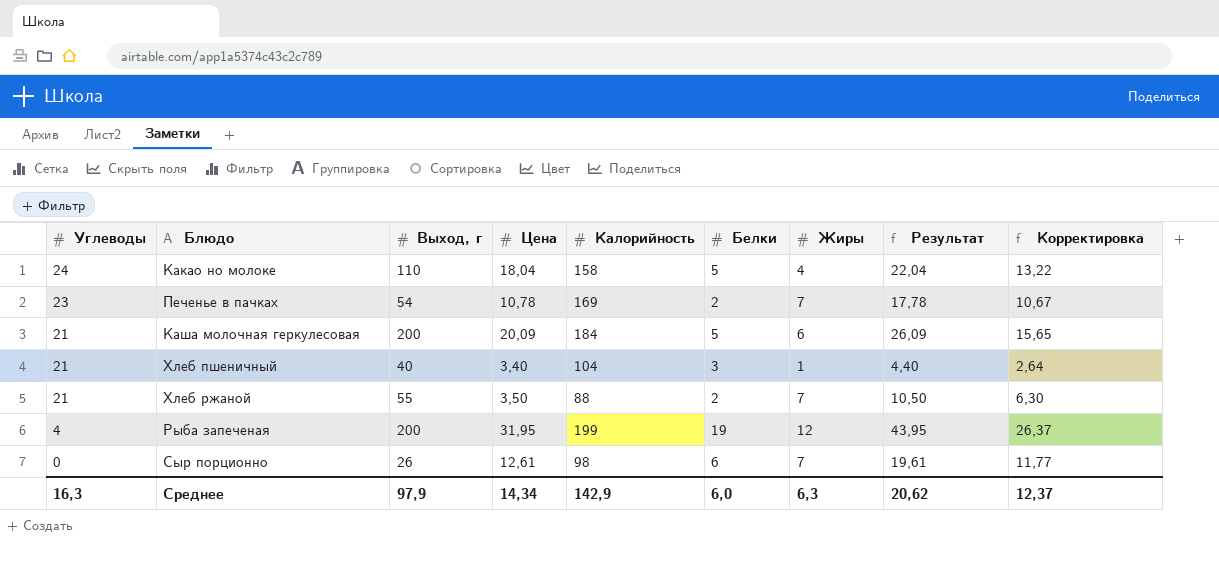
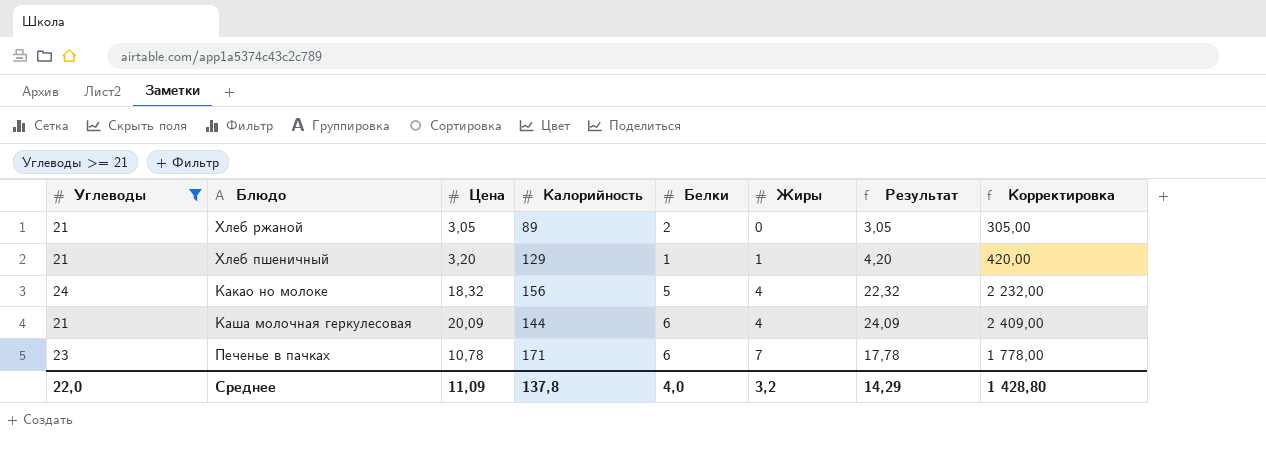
filter: none -> Углеводы >= 21
row order: Углеводы descending -> Жиры ascending
column Выход, г | position: 3 -> none
column Корректировка | formula: [Результат] * 0,6 -> [Результат] * 100
Хлеб ржаной | Цена: 3,50 -> 3,05
Хлеб ржаной | Калорийность: 88 -> 89
Хлеб ржаной | Жиры: 7 -> 0
Хлеб ржаной | Результат: 10,50 -> 3,05
Хлеб пшеничный | Цена: 3,40 -> 3,20
Хлеб пшеничный | Калорийность: 104 -> 129
Хлеб пшеничный | Белки: 3 -> 1
Хлеб пшеничный | Результат: 4,40 -> 4,20
Какао но молоке | Цена: 18,04 -> 18,32
Какао но молоке | Калорийность: 158 -> 156
Какао но молоке | Результат: 22,04 -> 22,32
Каша молочная геркулесовая | Калорийность: 184 -> 144
Каша молочная геркулесовая | Белки: 5 -> 6
Каша молочная геркулесовая | Жиры: 6 -> 4
Каша молочная геркулесовая | Результат: 26,09 -> 24,09
Печенье в пачках | Калорийность: 169 -> 171
Печенье в пачках | Белки: 2 -> 6
Среднее | Углеводы: 16,3 -> 22,0
Среднее | Цена: 14,34 -> 11,09
Среднее | Калорийность: 142,9 -> 137,8
Среднее | Белки: 6,0 -> 4,0
Среднее | Жиры: 6,3 -> 3,2
Среднее | Результат: 20,62 -> 14,29
Среднее | Корректировка: 12,37 -> 1 428,80

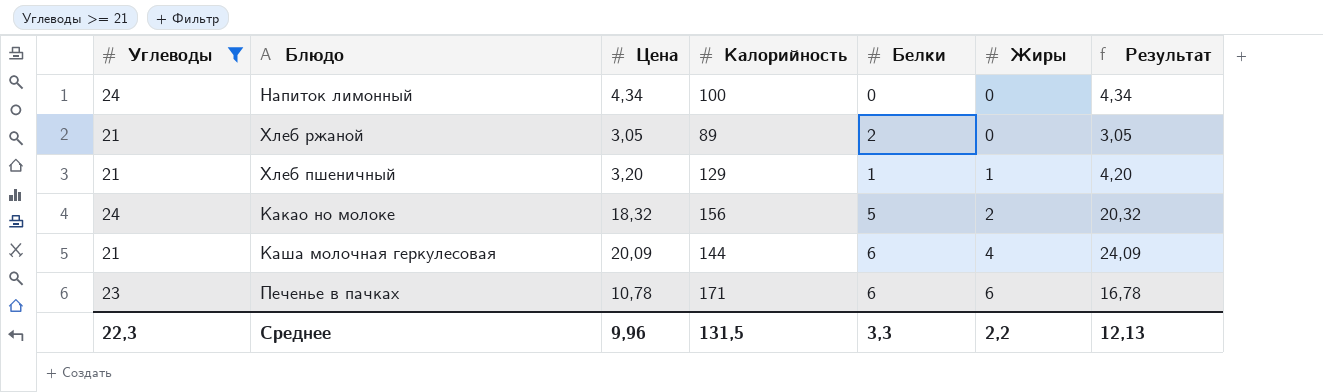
column Корректировка | formula: [Результат] * 100 -> none
row Напиток лимонный: none -> 24 | 4,34 | 100 | 0 | 0 | 4,34
Какао но молоке | Жиры: 4 -> 2
Какао но молоке | Результат: 22,32 -> 20,32
Печенье в пачках | Жиры: 7 -> 6
Печенье в пачках | Результат: 17,78 -> 16,78
Среднее | Углеводы: 22,0 -> 22,3
Среднее | Цена: 11,09 -> 9,96
Среднее | Калорийность: 137,8 -> 131,5
Среднее | Белки: 4,0 -> 3,3
Среднее | Жиры: 3,2 -> 2,2
Среднее | Результат: 14,29 -> 12,13

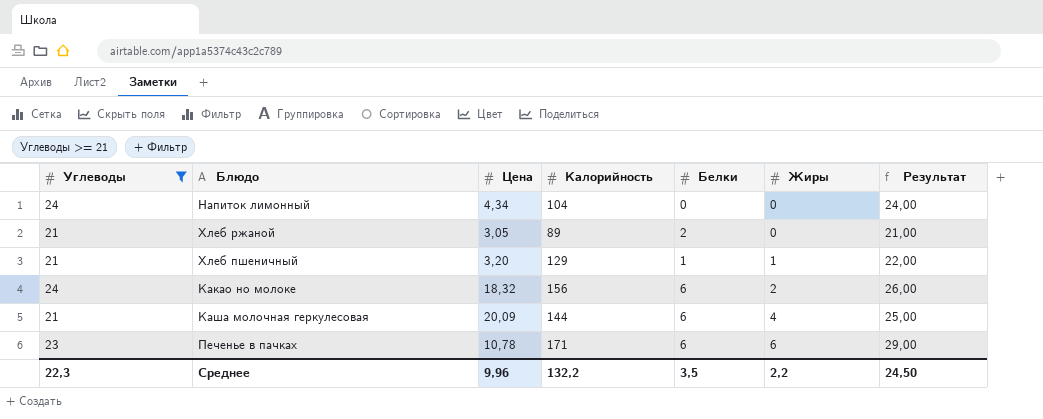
column Результат | formula: [Цена] + [Жиры] -> [Углеводы] + [Жиры]
Напиток лимонный | Калорийность: 100 -> 104
Какао но молоке | Белки: 5 -> 6
Среднее | Калорийность: 131,5 -> 132,2
Среднее | Белки: 3,3 -> 3,5
Среднее | Результат: 12,13 -> 24,50

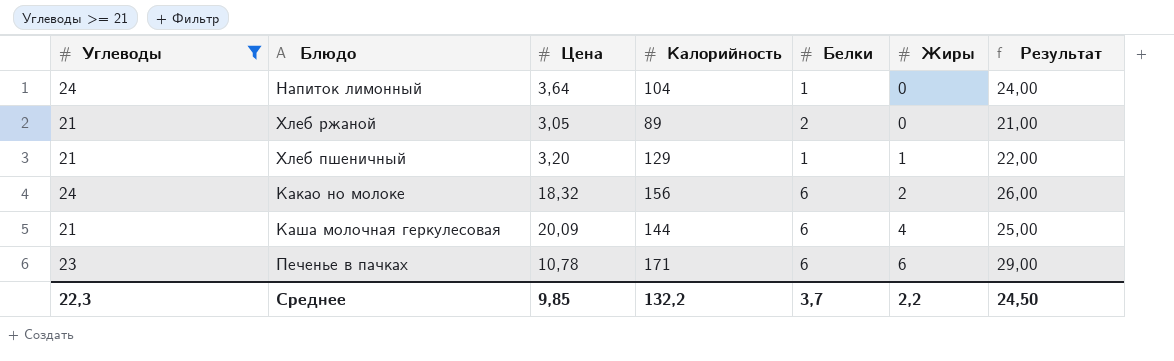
Напиток лимонный | Цена: 4,34 -> 3,64
Напиток лимонный | Белки: 0 -> 1
Среднее | Цена: 9,96 -> 9,85
Среднее | Белки: 3,5 -> 3,7

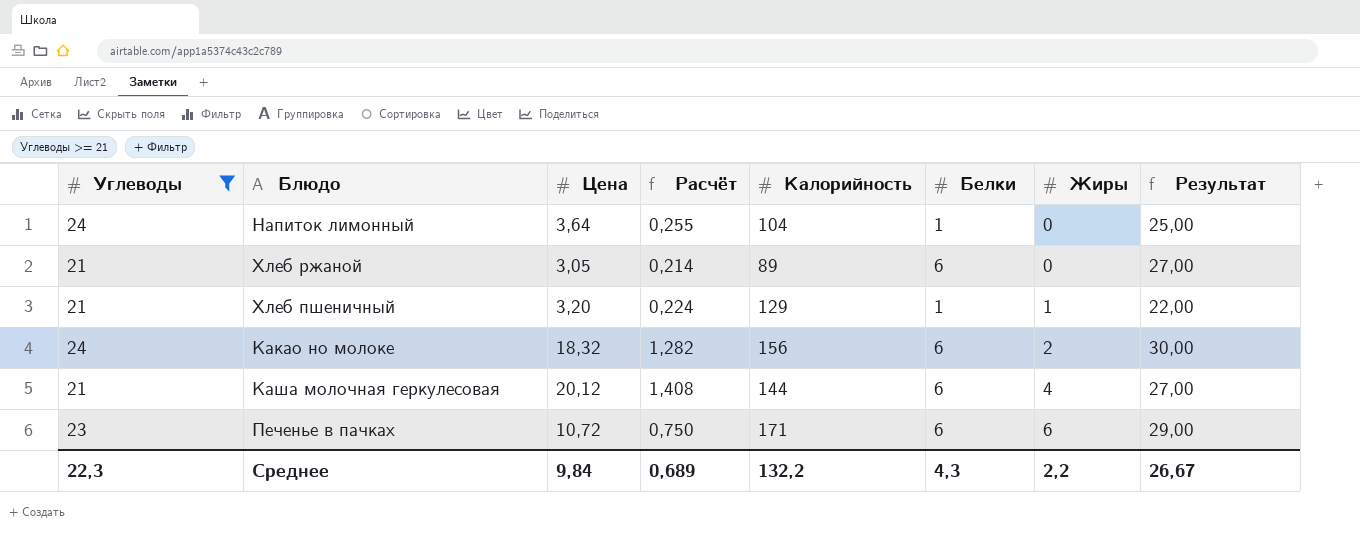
column Расчёт | formula: none -> [Цена] * 0,07
column Результат | formula: [Углеводы] + [Жиры] -> [Углеводы] + [Белки]
Хлеб ржаной | Белки: 2 -> 6
Каша молочная геркулесовая | Цена: 20,09 -> 20,12
Печенье в пачках | Цена: 10,78 -> 10,72
Среднее | Цена: 9,85 -> 9,84
Среднее | Белки: 3,7 -> 4,3
Среднее | Результат: 24,50 -> 26,67

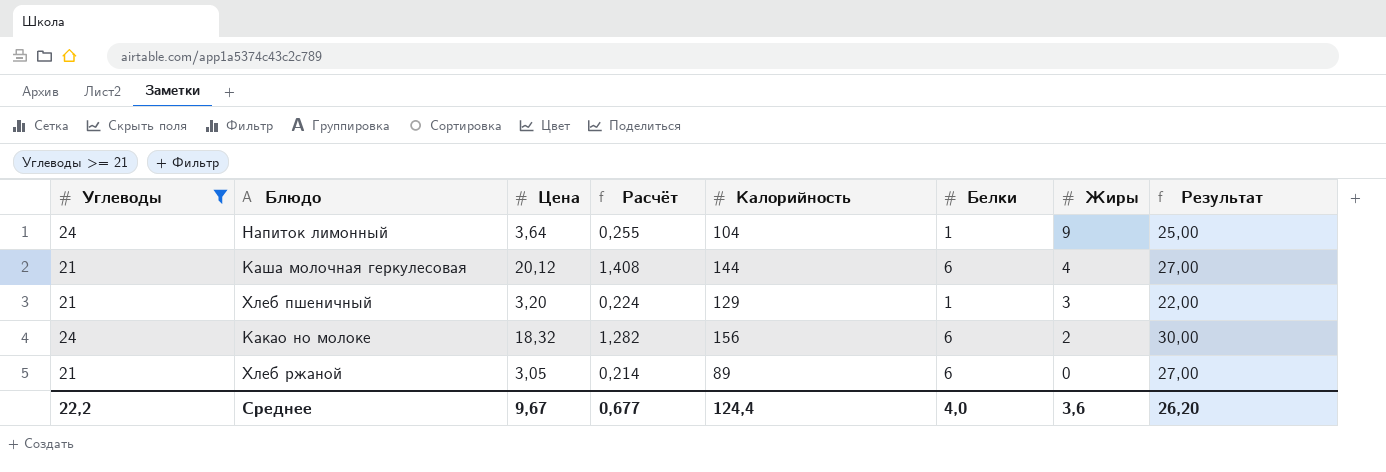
row order: Жиры ascending -> Жиры descending
row Печенье в пачках: 23 | 10,72 | 0,750 | 171 | 6 | 6 | 29,00 -> none
Напиток лимонный | Жиры: 0 -> 9
Хлеб пшеничный | Жиры: 1 -> 3
Среднее | Углеводы: 22,3 -> 22,2
Среднее | Цена: 9,84 -> 9,67
Среднее | Расчёт: 0,689 -> 0,677
Среднее | Калорийность: 132,2 -> 124,4
Среднее | Белки: 4,3 -> 4,0
Среднее | Жиры: 2,2 -> 3,6
Среднее | Результат: 26,67 -> 26,20

